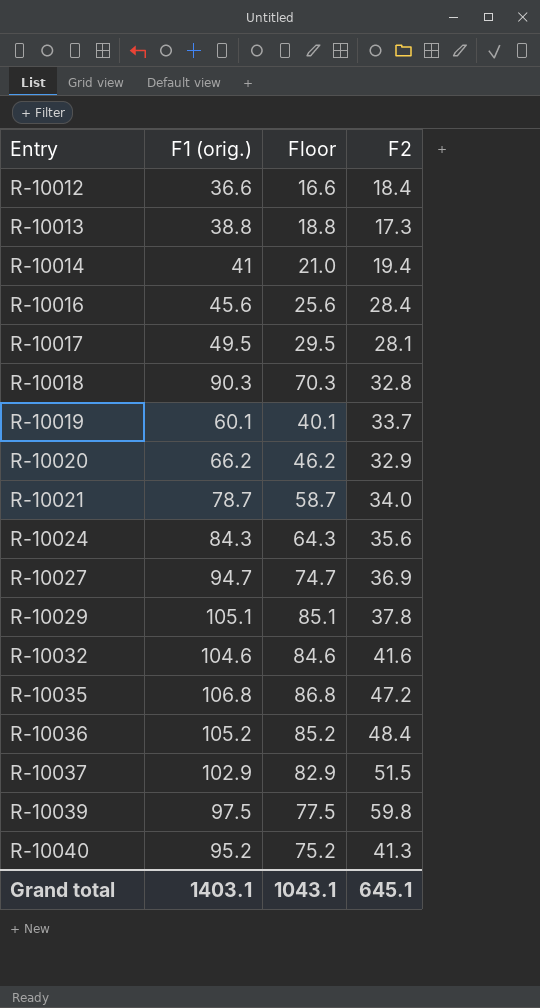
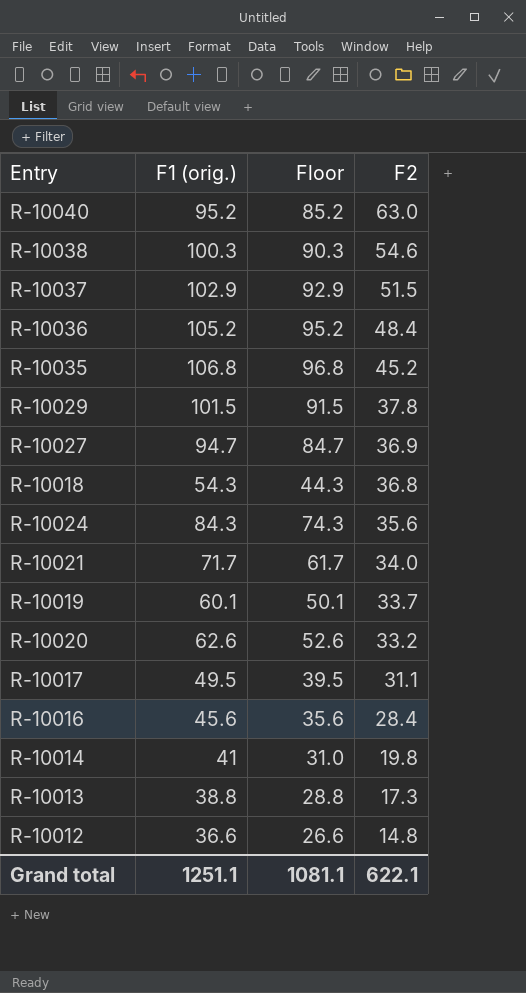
row order: Entry ascending -> F2 descending
column Floor | formula: [F1 (orig.)] - 20 -> [F1 (orig.)] - 10
row R-10032: 104.6 | 84.6 | 41.6 -> none
row R-10039: 97.5 | 77.5 | 59.8 -> none
R-10040 | F2: 41.3 -> 63.0
row R-10038: none -> 100.3 | 90.3 | 54.6
R-10035 | F2: 47.2 -> 45.2
R-10029 | F1 (orig.): 105.1 -> 101.5
R-10018 | F1 (orig.): 90.3 -> 54.3
R-10018 | F2: 32.8 -> 36.8
R-10021 | F1 (orig.): 78.7 -> 71.7
R-10020 | F1 (orig.): 66.2 -> 62.6
R-10020 | F2: 32.9 -> 33.2
R-10017 | F2: 28.1 -> 31.1
R-10014 | F2: 19.4 -> 19.8
R-10012 | F2: 18.4 -> 14.8
Grand total | F1 (orig.): 1403.1 -> 1251.1
Grand total | Floor: 1043.1 -> 1081.1
Grand total | F2: 645.1 -> 622.1

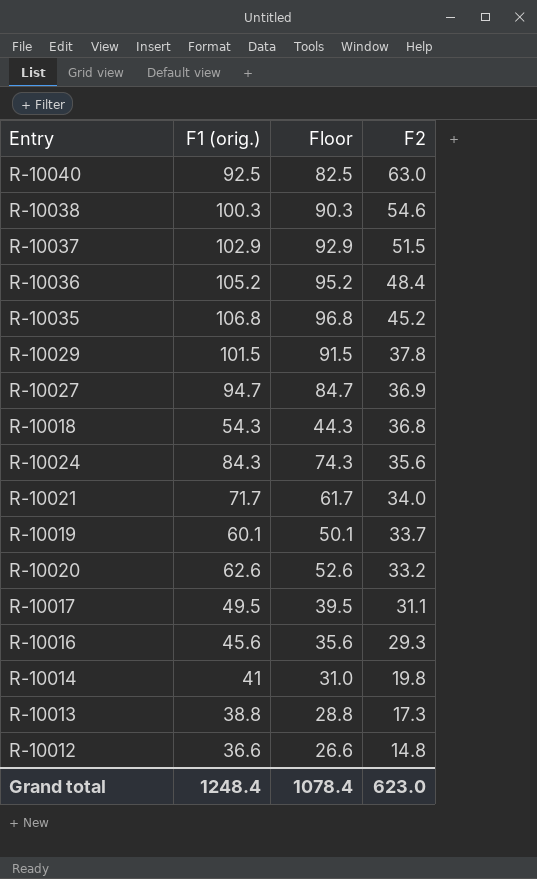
R-10040 | F1 (orig.): 95.2 -> 92.5
R-10040 | Floor: 85.2 -> 82.5
R-10016 | F2: 28.4 -> 29.3
Grand total | F1 (orig.): 1251.1 -> 1248.4
Grand total | Floor: 1081.1 -> 1078.4
Grand total | F2: 622.1 -> 623.0

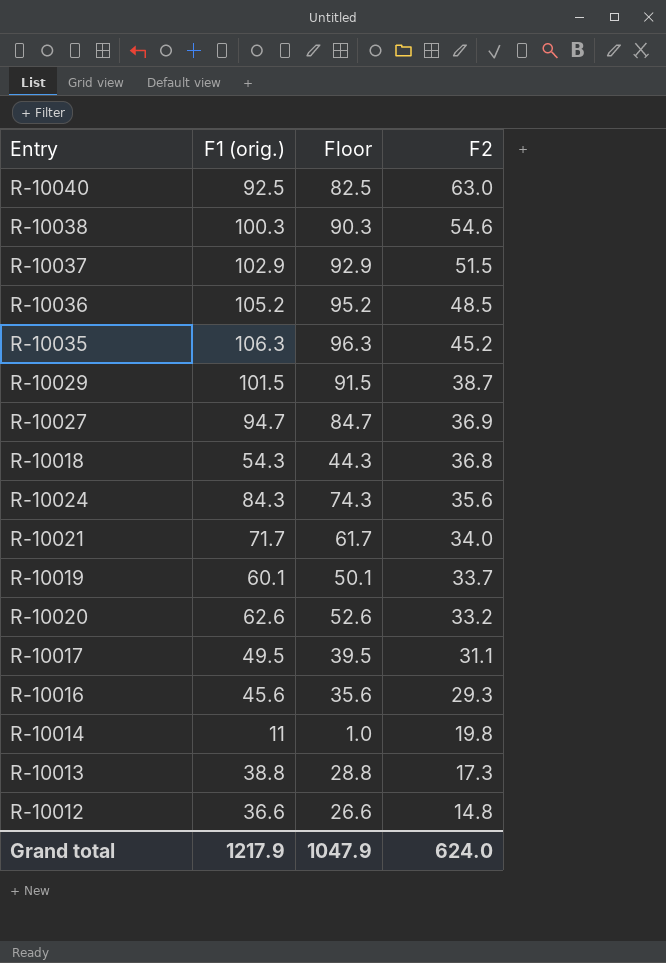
R-10036 | F2: 48.4 -> 48.5
R-10035 | F1 (orig.): 106.8 -> 106.3
R-10035 | Floor: 96.8 -> 96.3
R-10029 | F2: 37.8 -> 38.7
R-10014 | F1 (orig.): 41 -> 11
R-10014 | Floor: 31.0 -> 1.0
Grand total | F1 (orig.): 1248.4 -> 1217.9
Grand total | Floor: 1078.4 -> 1047.9
Grand total | F2: 623.0 -> 624.0

